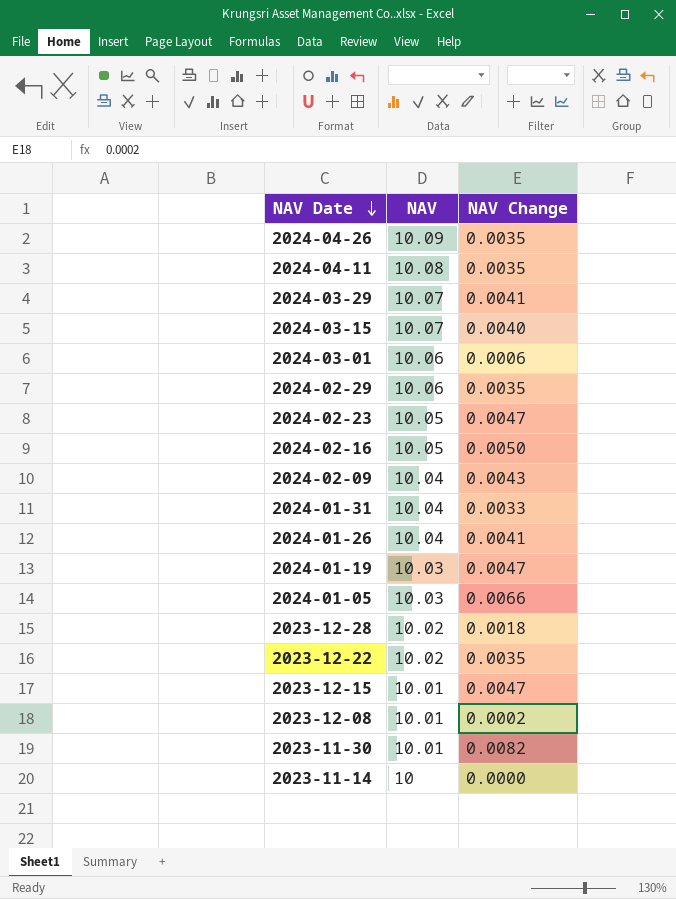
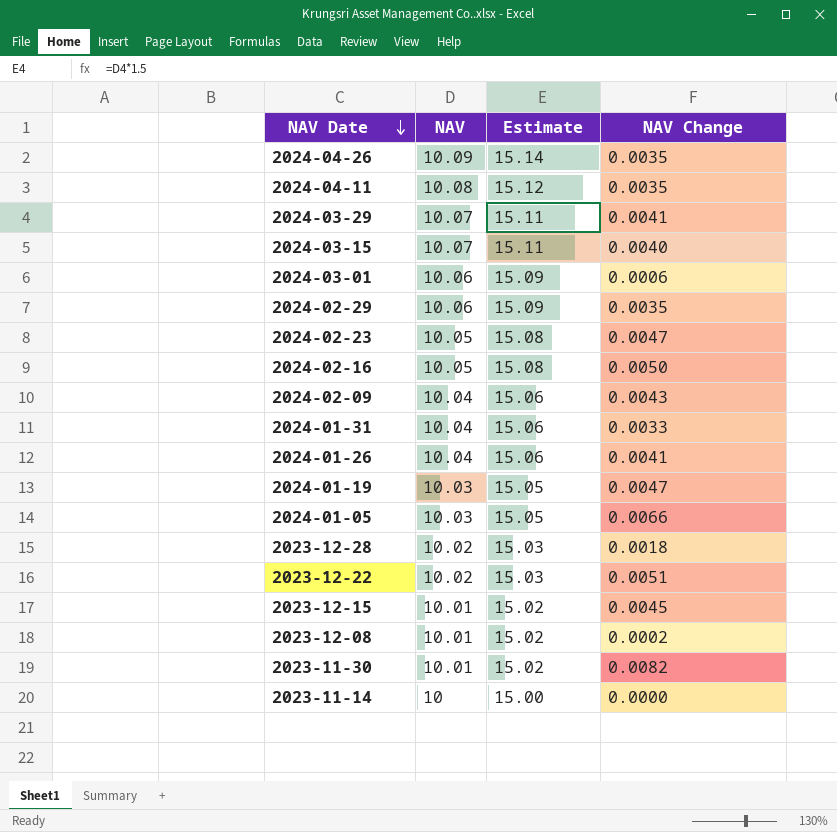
column Estimate | formula: none -> [NAV] * 1.5
2023-12-22 | NAV Change: 0.0035 -> 0.0051
2023-12-15 | NAV Change: 0.0047 -> 0.0045

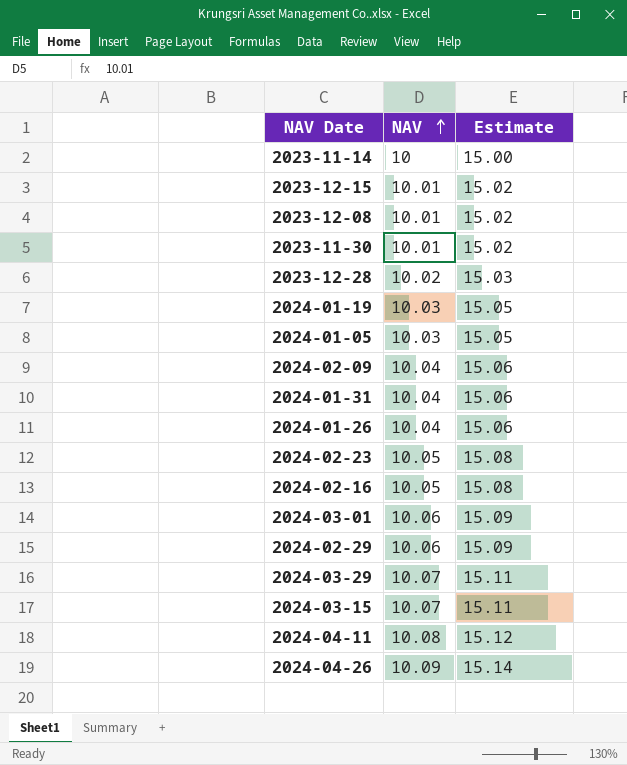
row order: NAV Date descending -> NAV ascending
column NAV Change | position: 4 -> none
row 2023-12-22: 10.02 | 15.03 | 0.0051 -> none

